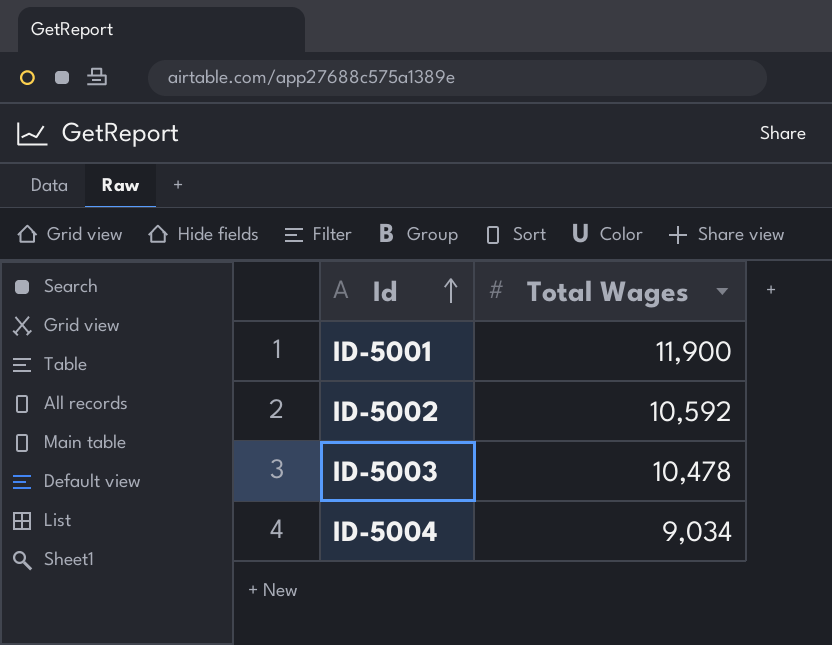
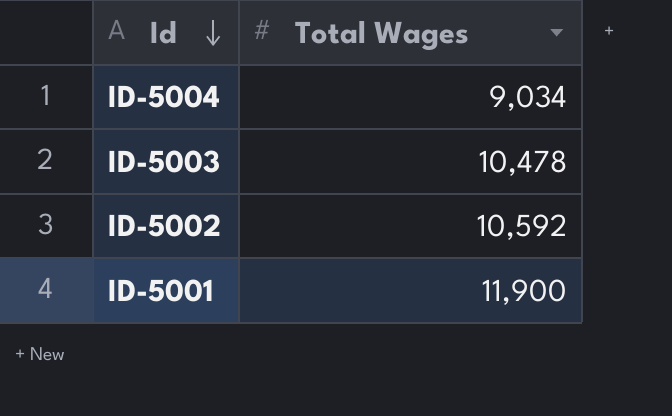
row order: Id ascending -> Id descending

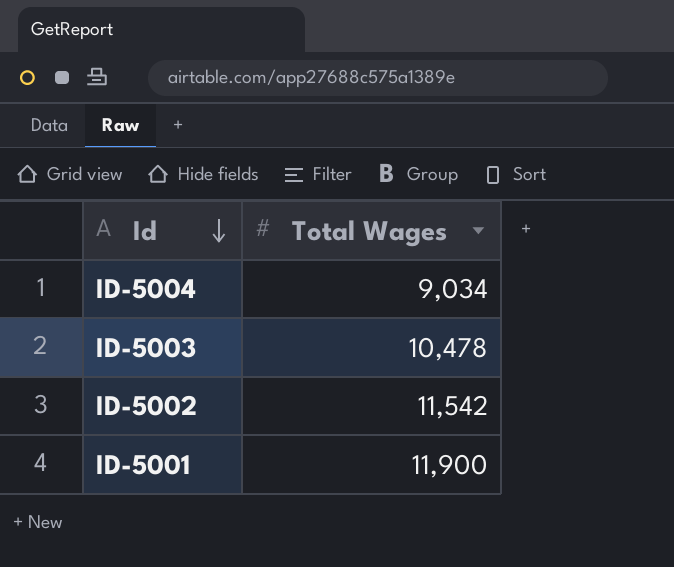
ID-5002 | Total Wages: 10,592 -> 11,542

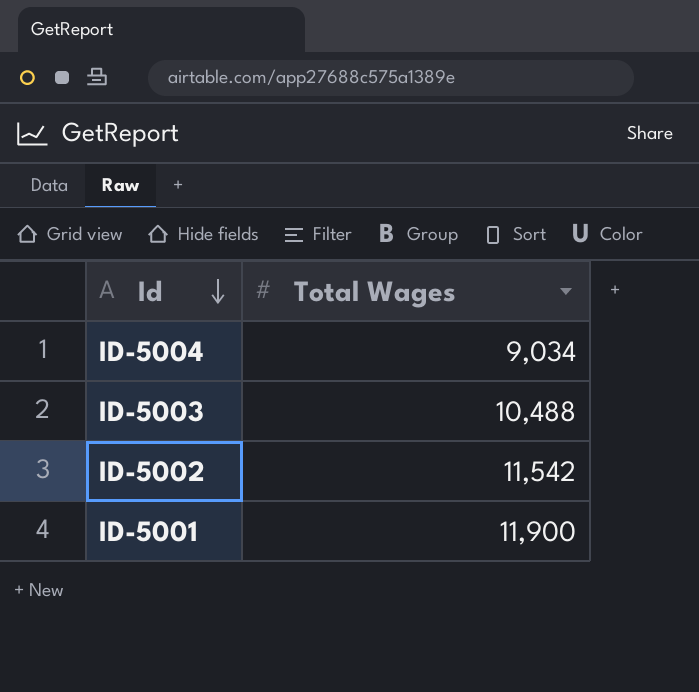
ID-5003 | Total Wages: 10,478 -> 10,488

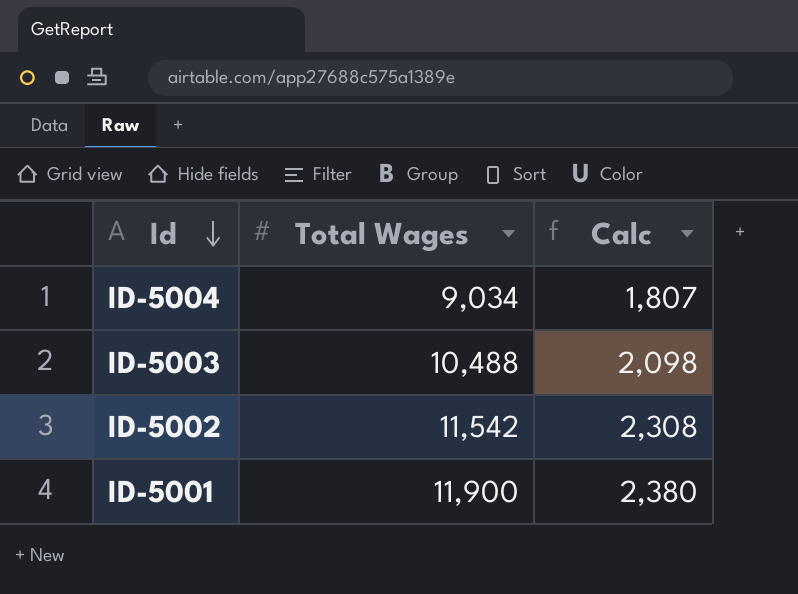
column Calc | formula: none -> [Total Wages] * 0.2

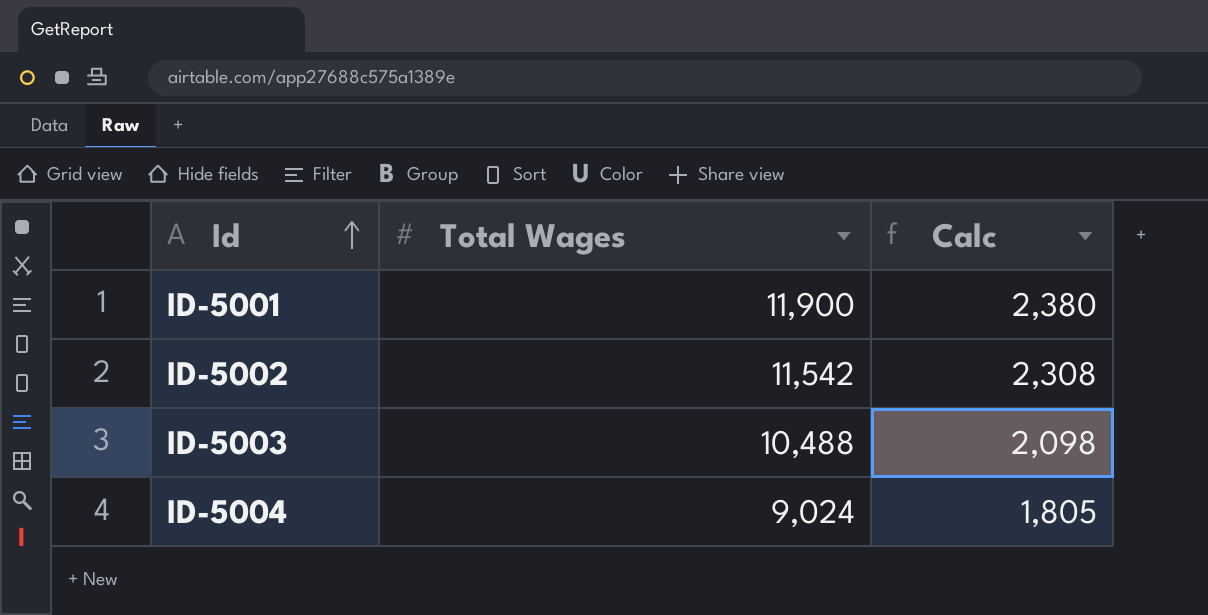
row order: Id descending -> Id ascending
ID-5004 | Total Wages: 9,034 -> 9,024
ID-5004 | Calc: 1,807 -> 1,805

